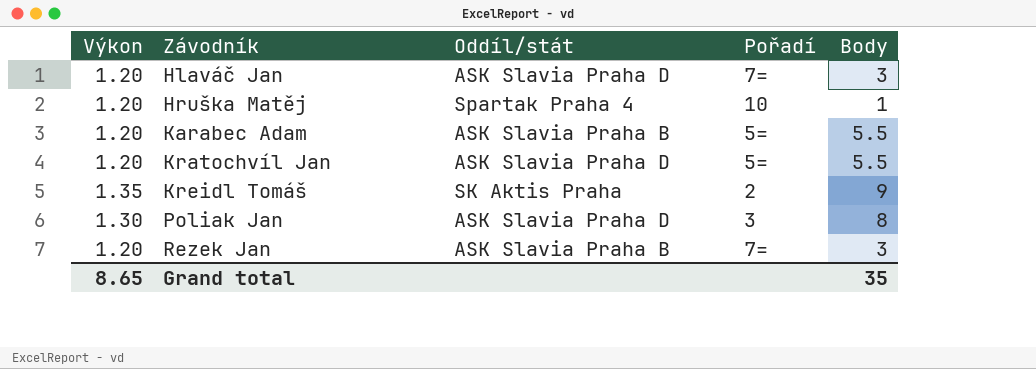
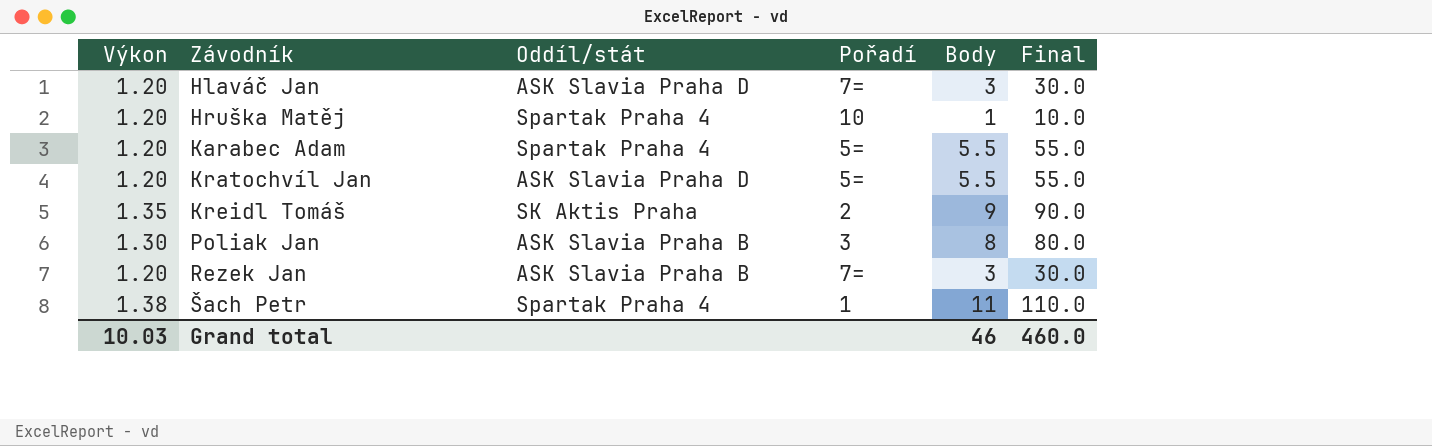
column Final | formula: none -> [Body] * 10
Karabec Adam | Oddíl/stát: ASK Slavia Praha B -> Spartak Praha 4
Poliak Jan | Oddíl/stát: ASK Slavia Praha D -> ASK Slavia Praha B
row Šach Petr: none -> 1.38 | Spartak Praha 4 | 1 | 11 | 110.0
Grand total | Výkon: 8.65 -> 10.03
Grand total | Body: 35 -> 46

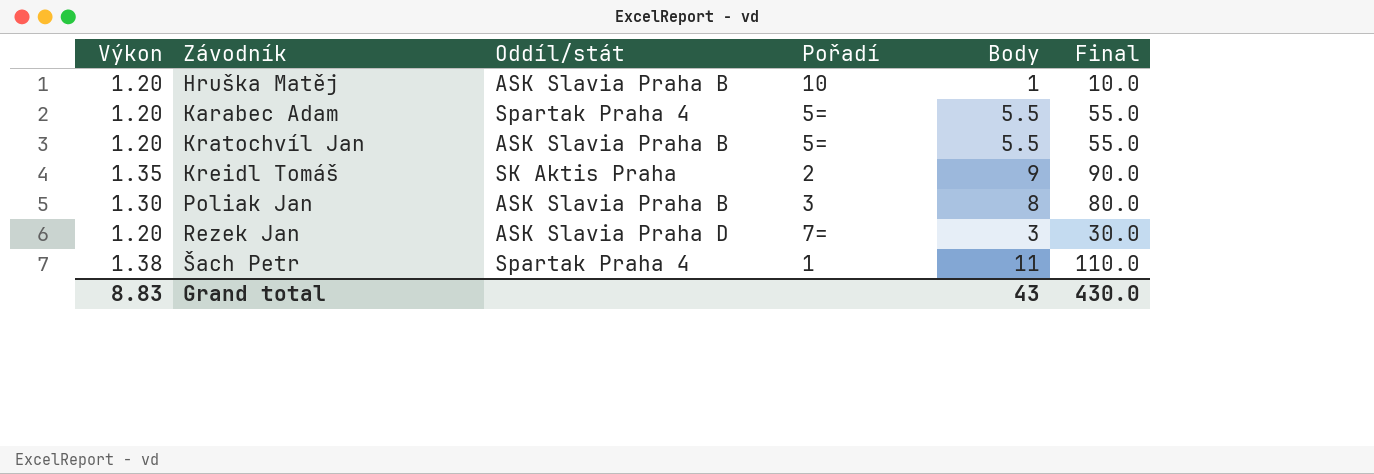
row Hlaváč Jan: 1.20 | ASK Slavia Praha D | 7= | 3 | 30.0 -> none
Hruška Matěj | Oddíl/stát: Spartak Praha 4 -> ASK Slavia Praha B
Kratochvíl Jan | Oddíl/stát: ASK Slavia Praha D -> ASK Slavia Praha B
Rezek Jan | Oddíl/stát: ASK Slavia Praha B -> ASK Slavia Praha D
Grand total | Výkon: 10.03 -> 8.83
Grand total | Body: 46 -> 43
Grand total | Final: 460.0 -> 430.0

